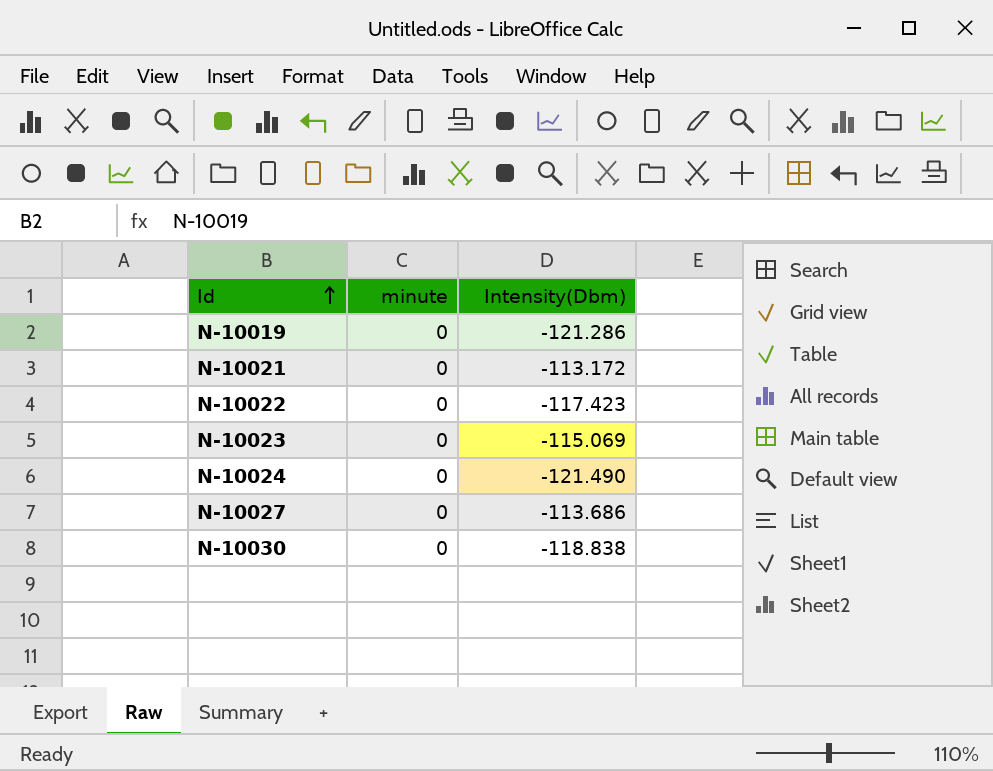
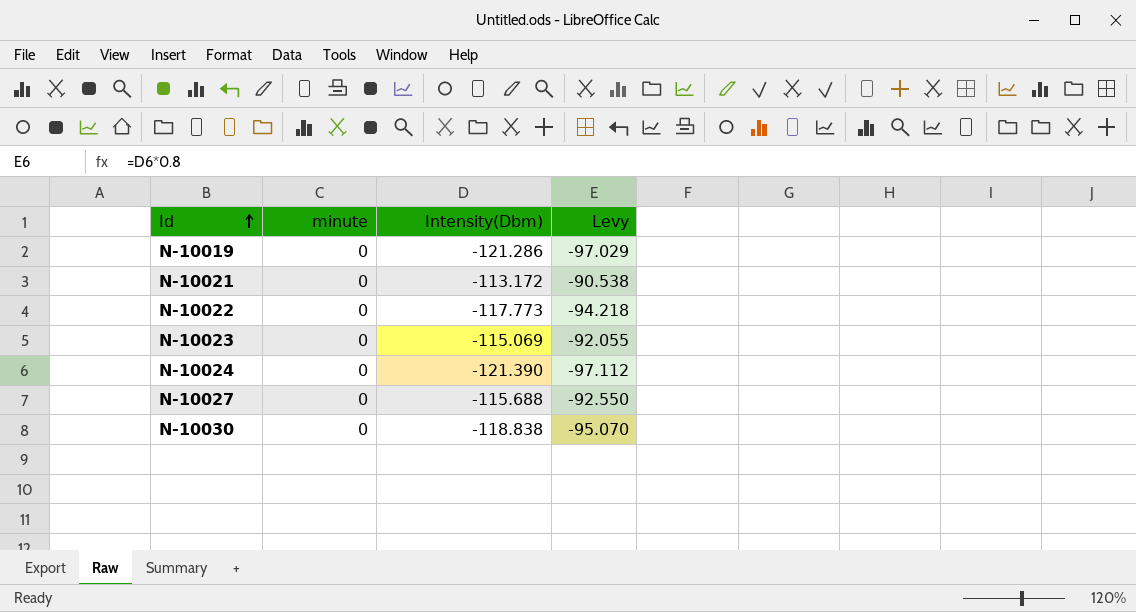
column Levy | formula: none -> [Intensity(Dbm)] * 0.8
N-10022 | Intensity(Dbm): -117.423 -> -117.773
N-10024 | Intensity(Dbm): -121.490 -> -121.390
N-10027 | Intensity(Dbm): -113.686 -> -115.688

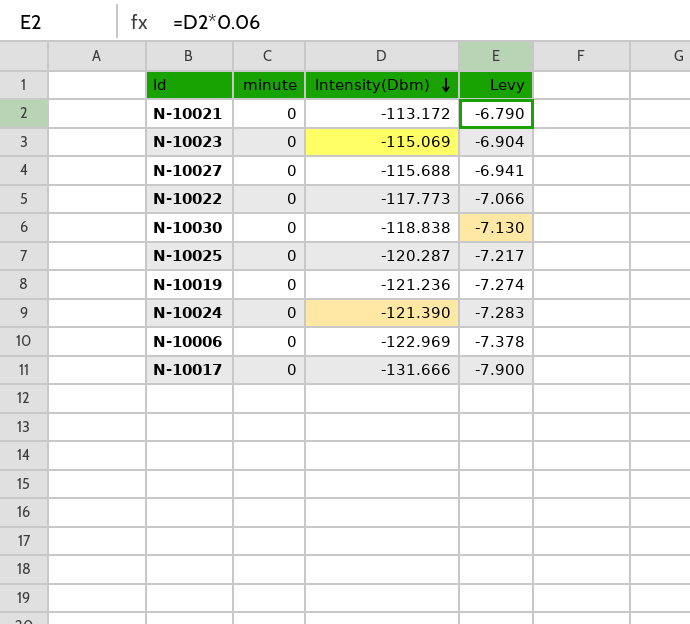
row order: Id ascending -> Intensity(Dbm) descending
column Levy | formula: [Intensity(Dbm)] * 0.8 -> [Intensity(Dbm)] * 0.06
row N-10025: none -> 0 | -120.287 | -7.217
N-10019 | Intensity(Dbm): -121.286 -> -121.236
row N-10006: none -> 0 | -122.969 | -7.378
row N-10017: none -> 0 | -131.666 | -7.900

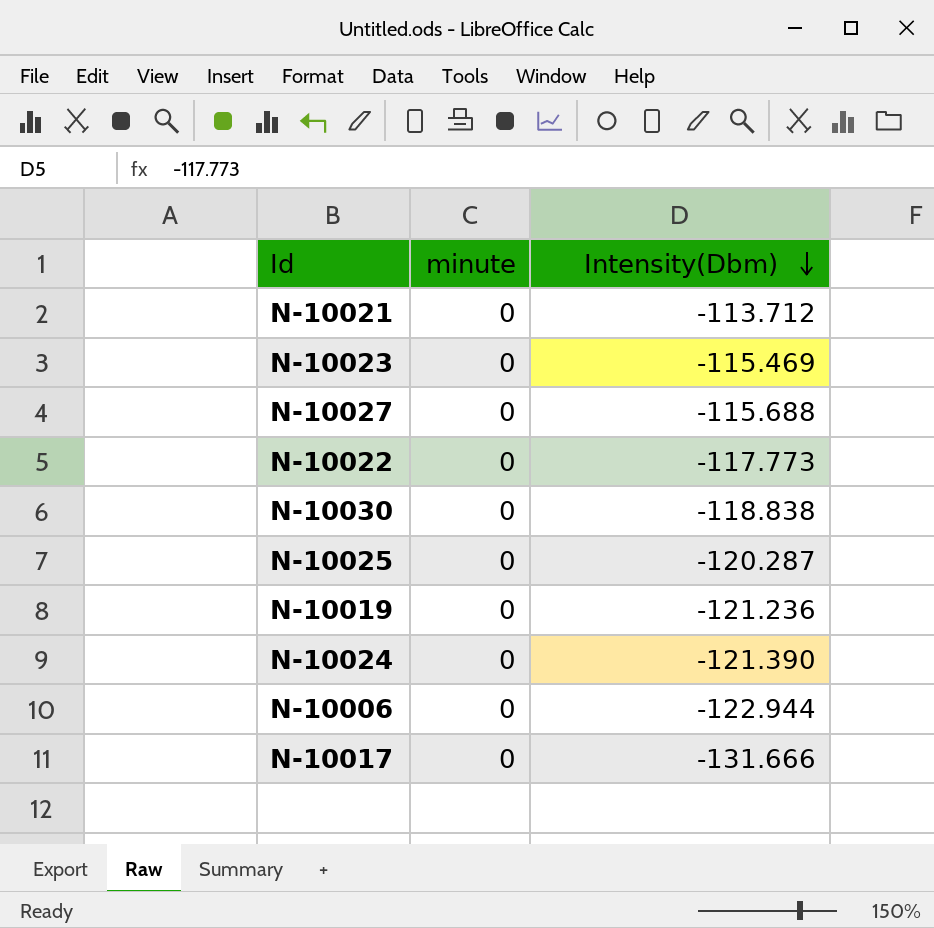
column Levy | formula: [Intensity(Dbm)] * 0.06 -> none
N-10021 | Intensity(Dbm): -113.172 -> -113.712
N-10023 | Intensity(Dbm): -115.069 -> -115.469
N-10006 | Intensity(Dbm): -122.969 -> -122.944

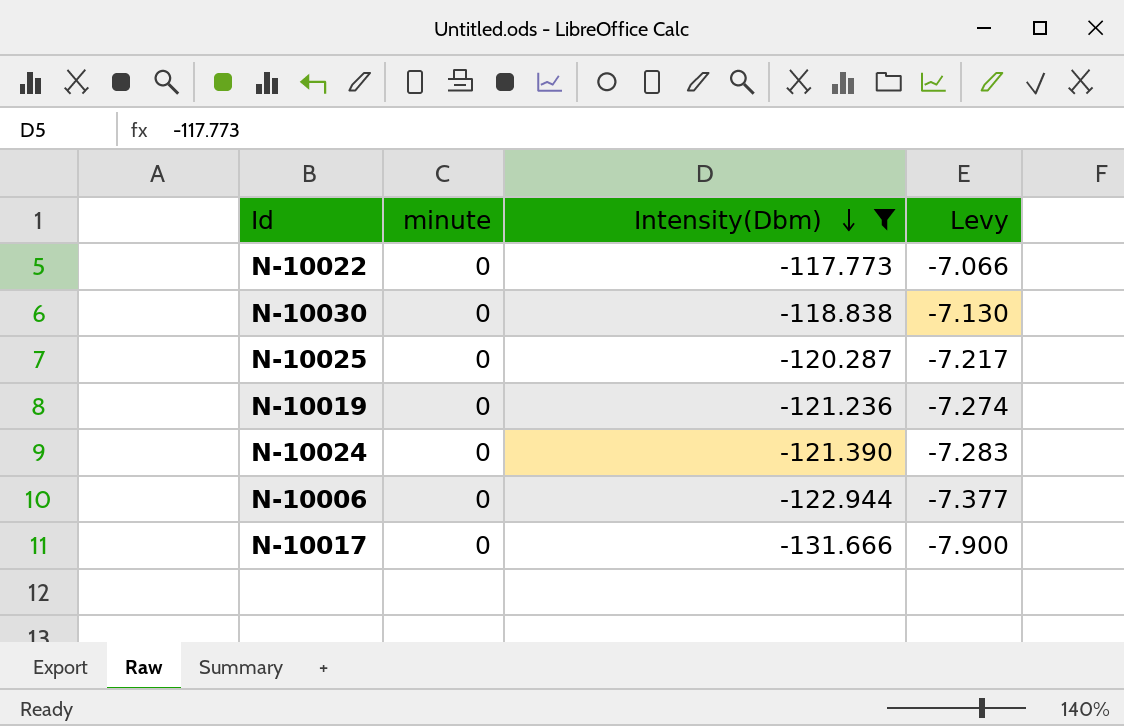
filter: none -> Intensity(Dbm) <= -117.773
column Levy | formula: none -> [Intensity(Dbm)] * 0.06

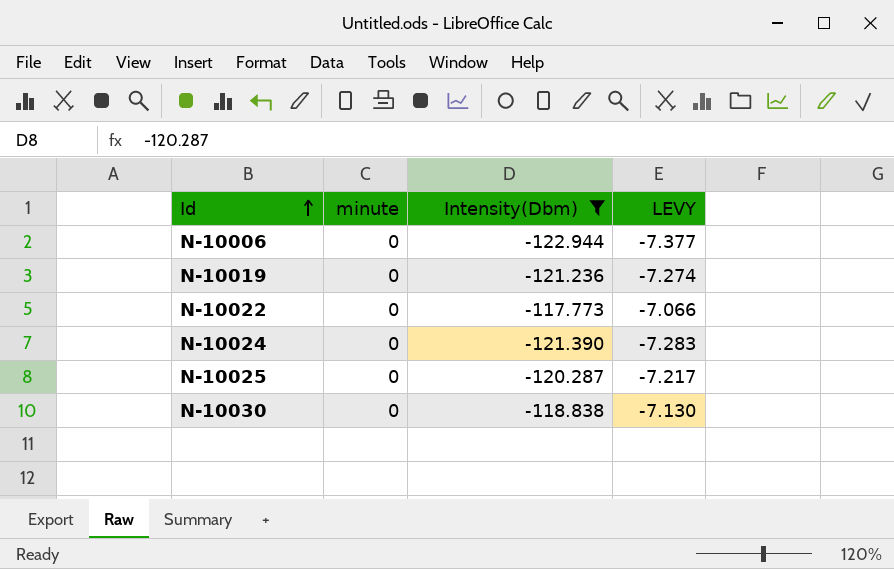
row order: Intensity(Dbm) descending -> Id ascending
column name: Levy -> LEVY
row N-10017: 0 | -131.666 | -7.900 -> none

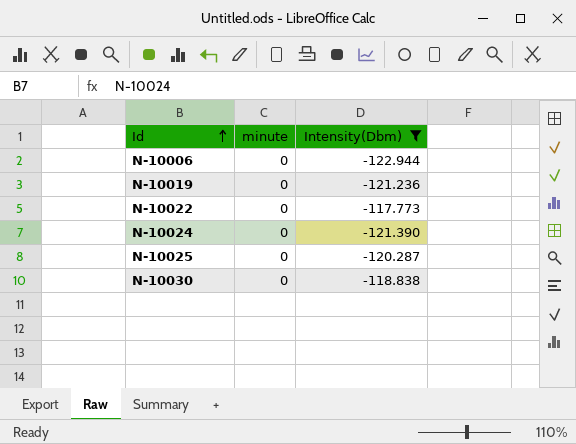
column LEVY | formula: [Intensity(Dbm)] * 0.06 -> none

